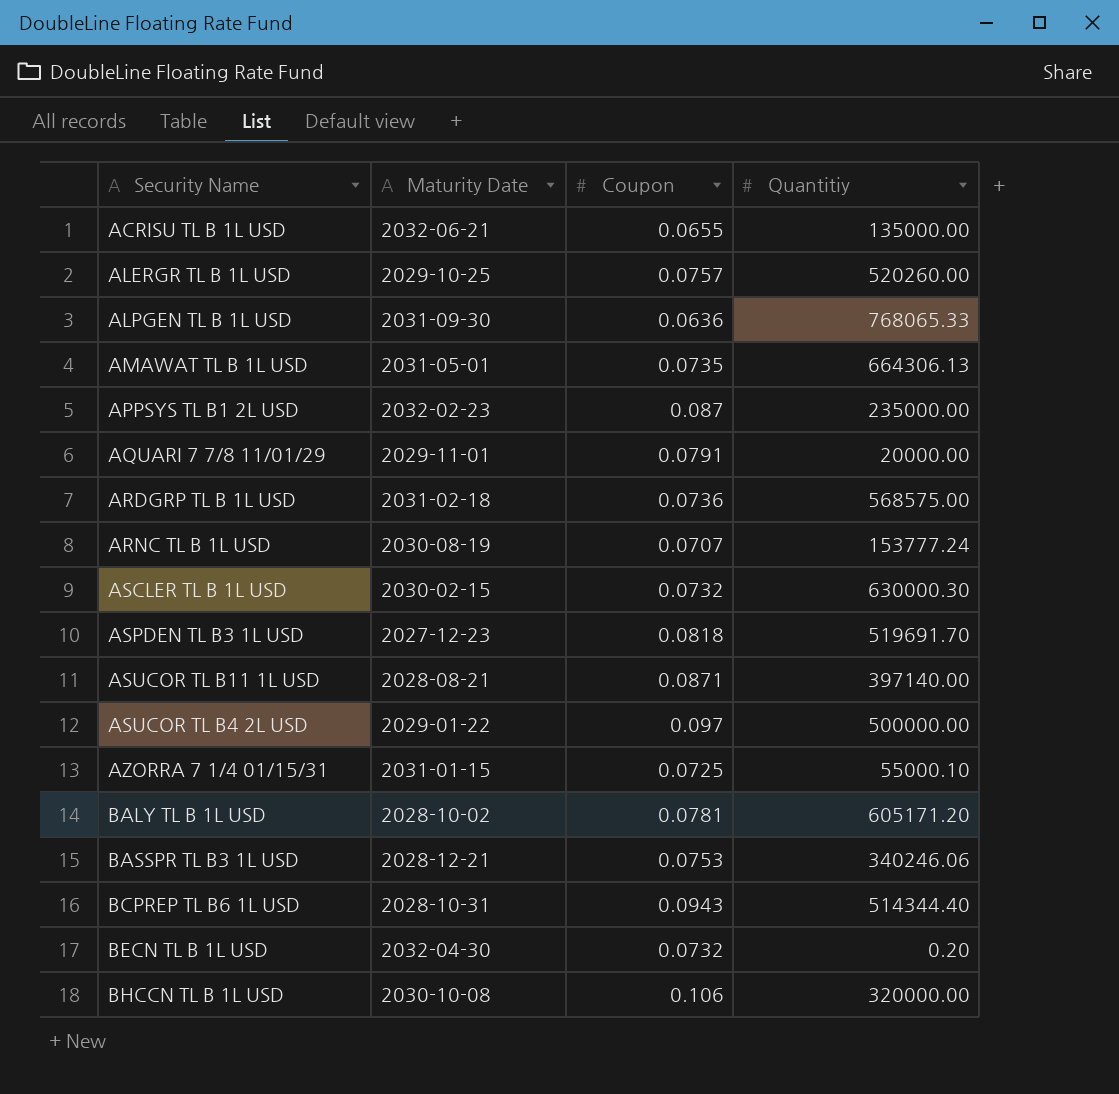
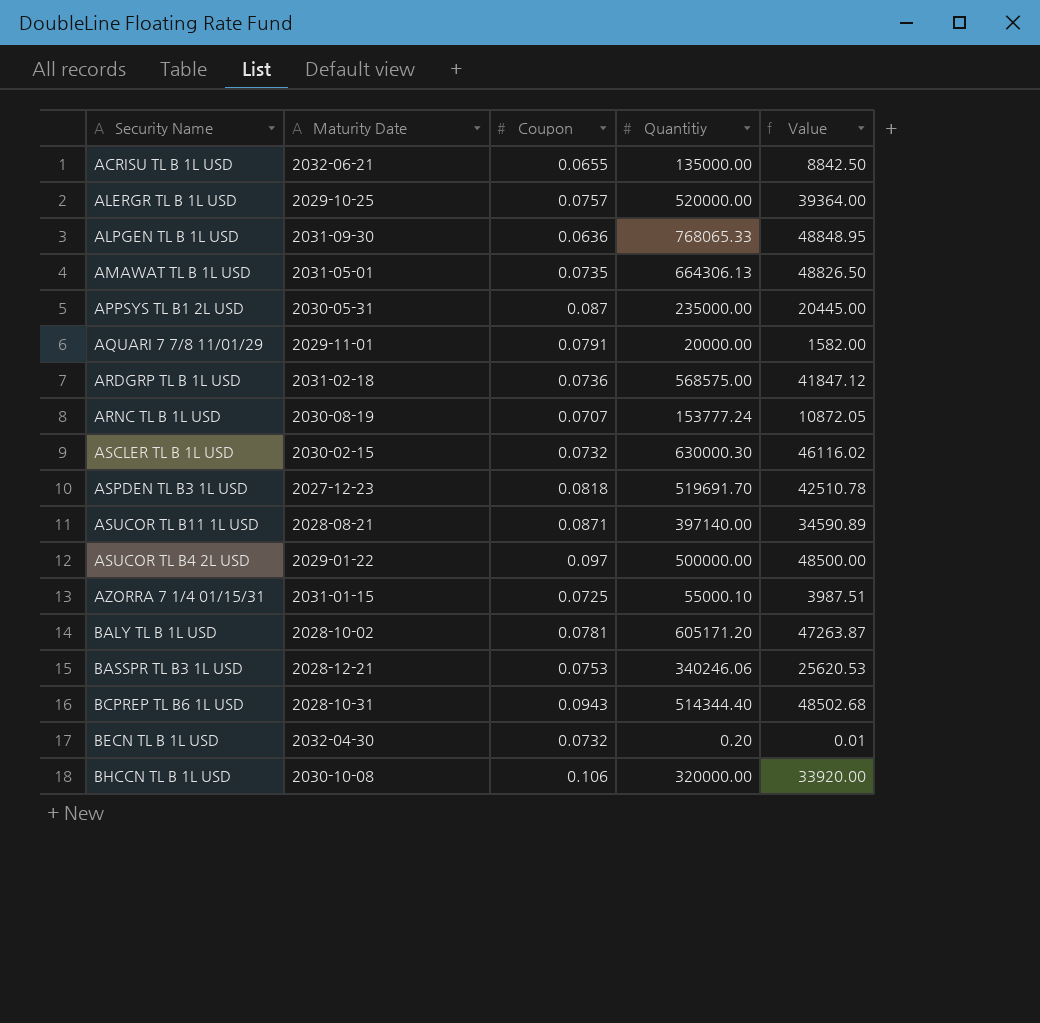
column Value | formula: none -> [Coupon] * [Quantitiy]
ALERGR TL B 1L USD | Quantitiy: 520260.00 -> 520000.00
APPSYS TL B1 2L USD | Maturity Date: 2032-02-23 -> 2030-05-31

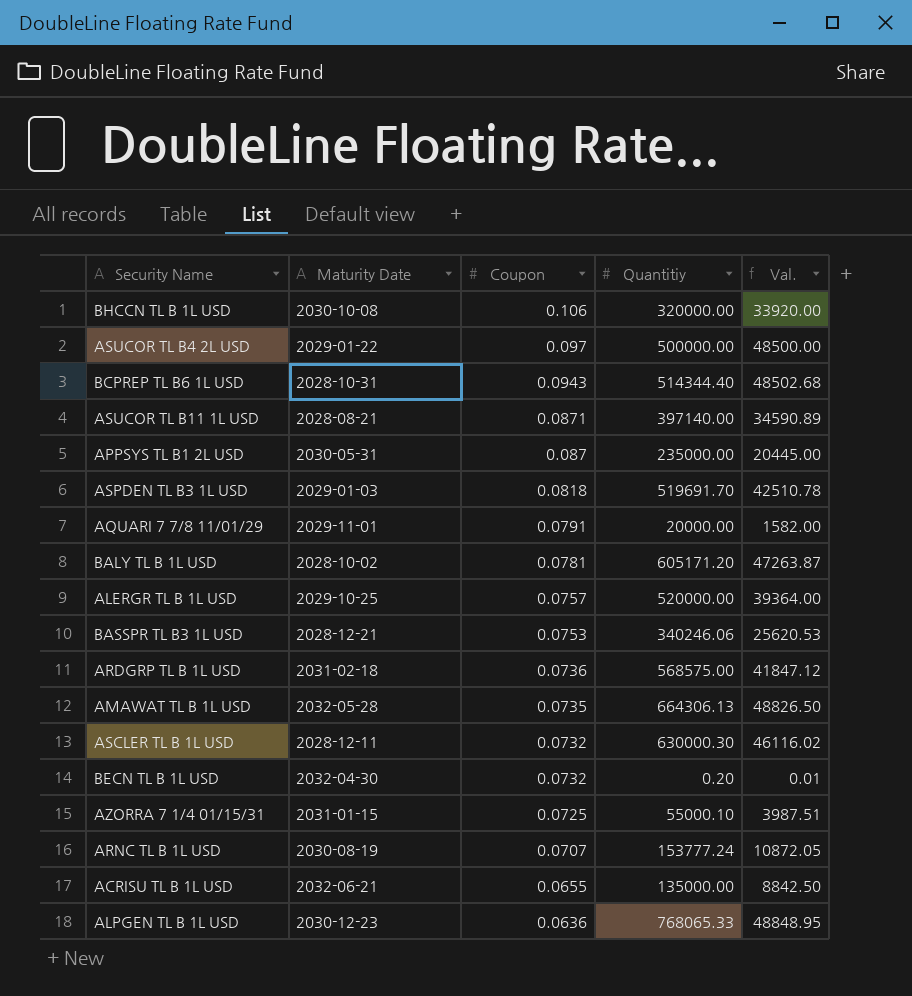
row order: none -> Coupon descending
column name: Value -> Val.
ASPDEN TL B3 1L USD | Maturity Date: 2027-12-23 -> 2029-01-03
AMAWAT TL B 1L USD | Maturity Date: 2031-05-01 -> 2032-05-28
ASCLER TL B 1L USD | Maturity Date: 2030-02-15 -> 2028-12-11
ALPGEN TL B 1L USD | Maturity Date: 2031-09-30 -> 2030-12-23

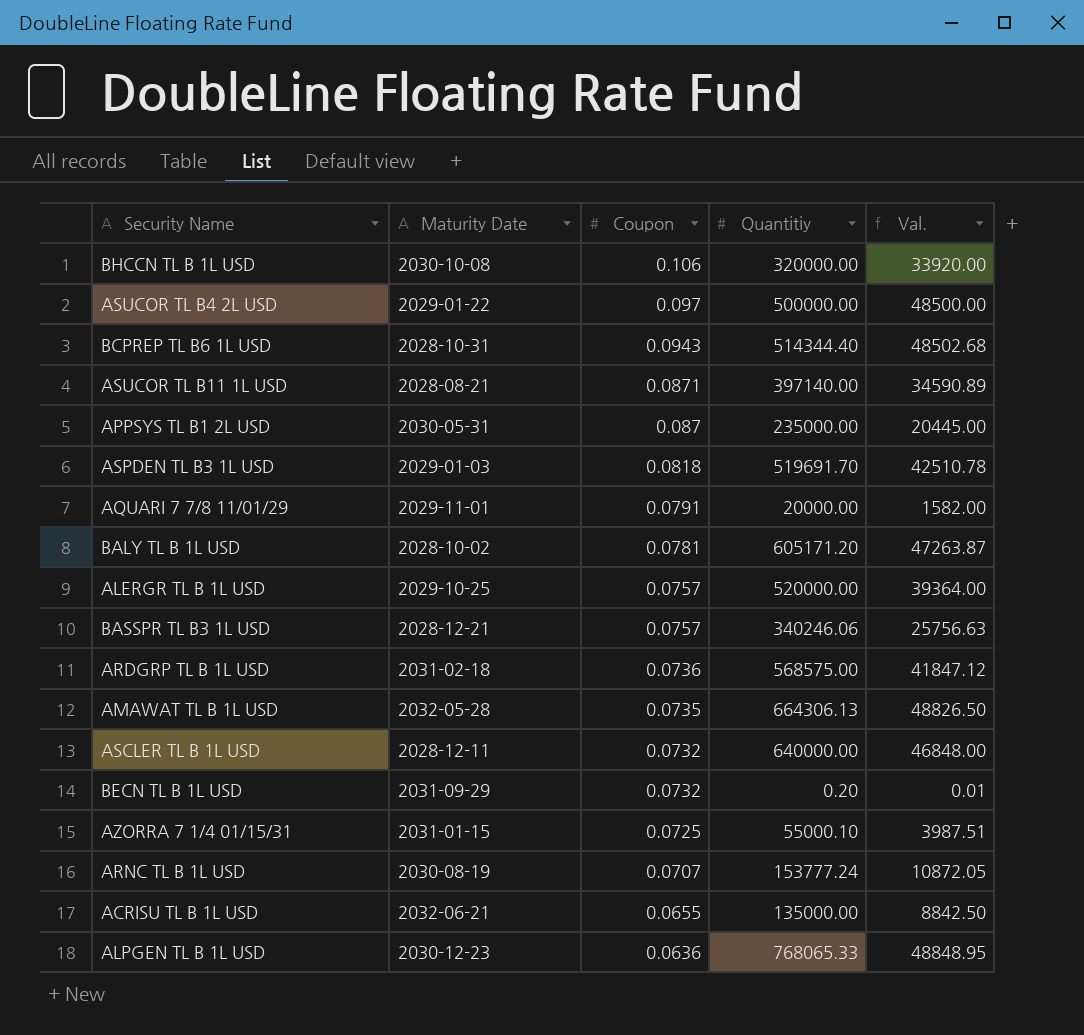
BASSPR TL B3 1L USD | Coupon: 0.0753 -> 0.0757
BASSPR TL B3 1L USD | Val.: 25620.53 -> 25756.63
ASCLER TL B 1L USD | Quantitiy: 630000.30 -> 640000.00
ASCLER TL B 1L USD | Val.: 46116.02 -> 46848.00
BECN TL B 1L USD | Maturity Date: 2032-04-30 -> 2031-09-29

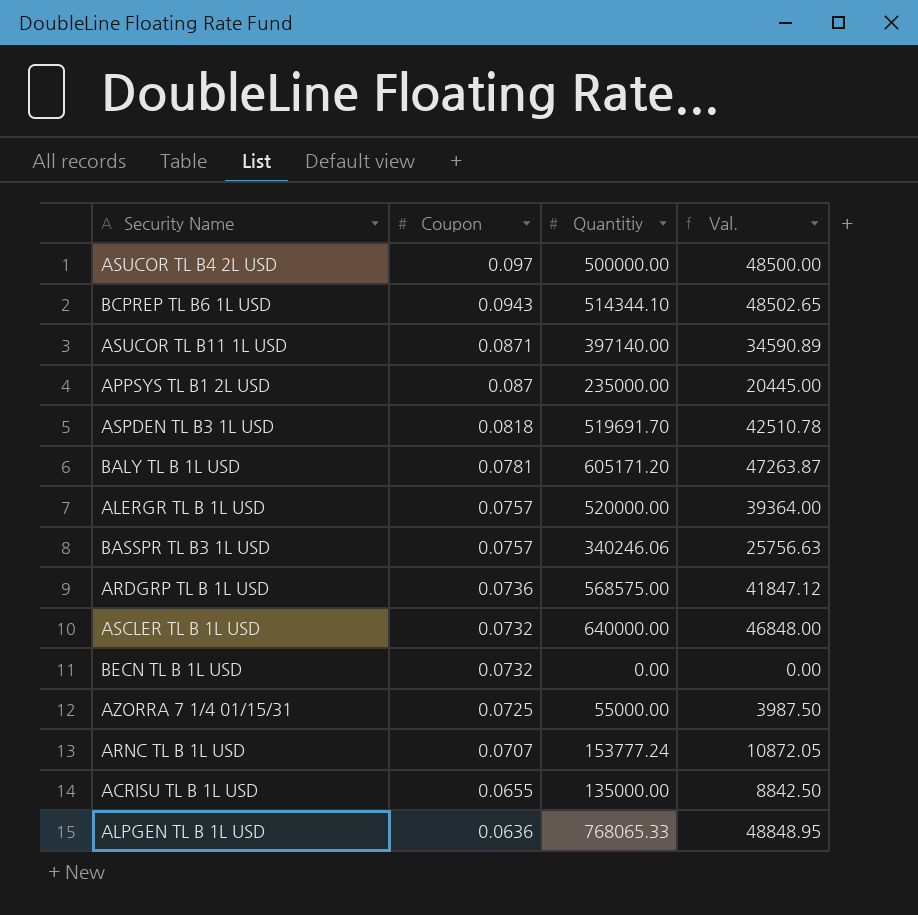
column Maturity Date | position: 2 -> none
row BHCCN TL B 1L USD: 2030-10-08 | 0.106 | 320000.00 | 33920.00 -> none
row AQUARI 7 7/8 11/01/29: 2029-11-01 | 0.0791 | 20000.00 | 1582.00 -> none
row AMAWAT TL B 1L USD: 2032-05-28 | 0.0735 | 664306.13 | 48826.50 -> none
BCPREP TL B6 1L USD | Quantitiy: 514344.40 -> 514344.10
BCPREP TL B6 1L USD | Val.: 48502.68 -> 48502.65
BECN TL B 1L USD | Quantitiy: 0.20 -> 0.00
BECN TL B 1L USD | Val.: 0.01 -> 0.00
AZORRA 7 1/4 01/15/31 | Quantitiy: 55000.10 -> 55000.00
AZORRA 7 1/4 01/15/31 | Val.: 3987.51 -> 3987.50

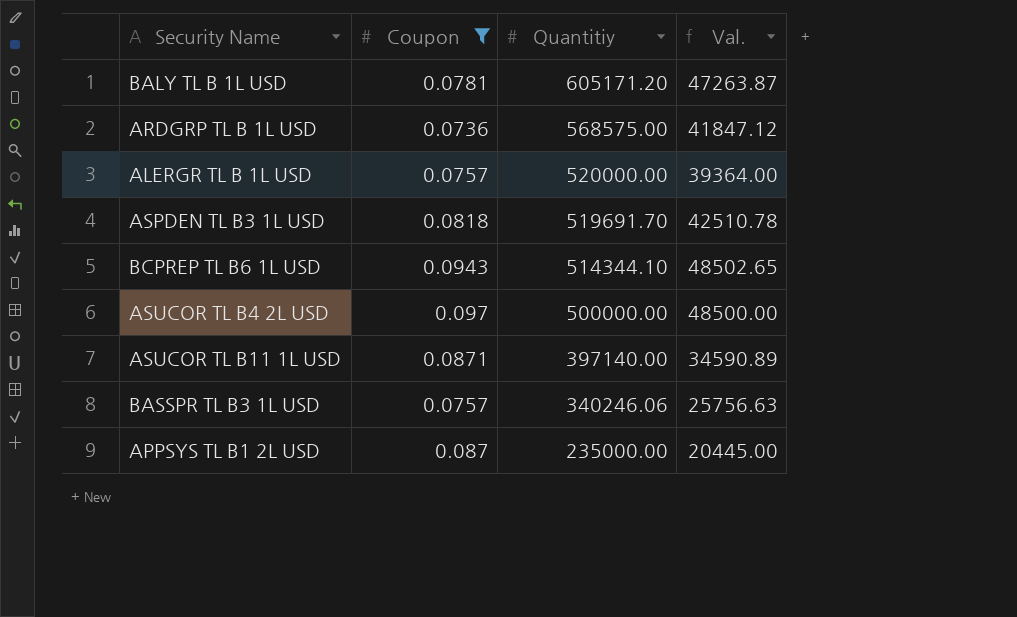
filter: none -> Coupon >= 0.0736
row order: Coupon descending -> Quantitiy descending

